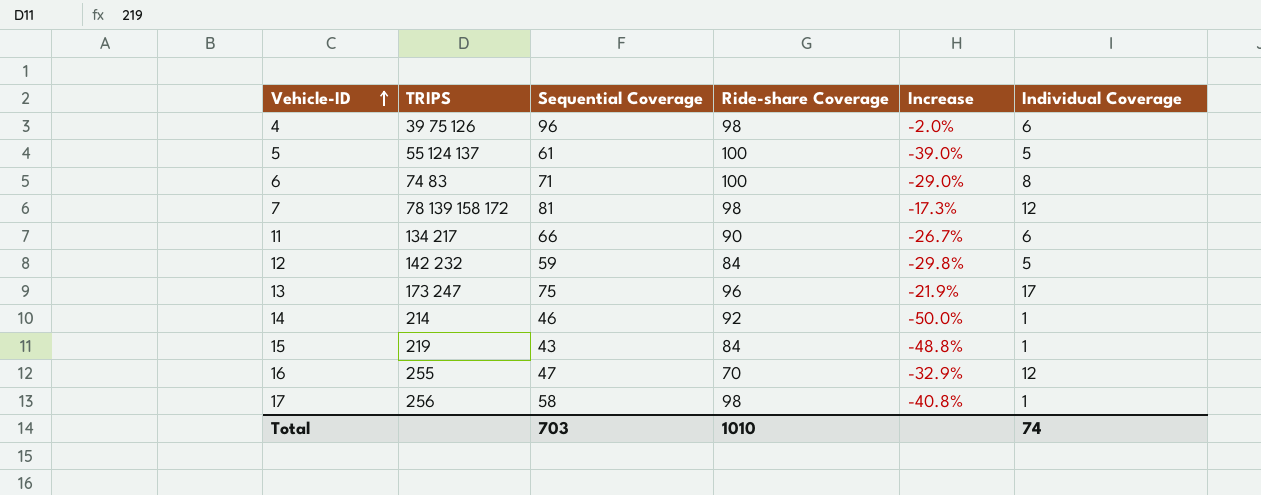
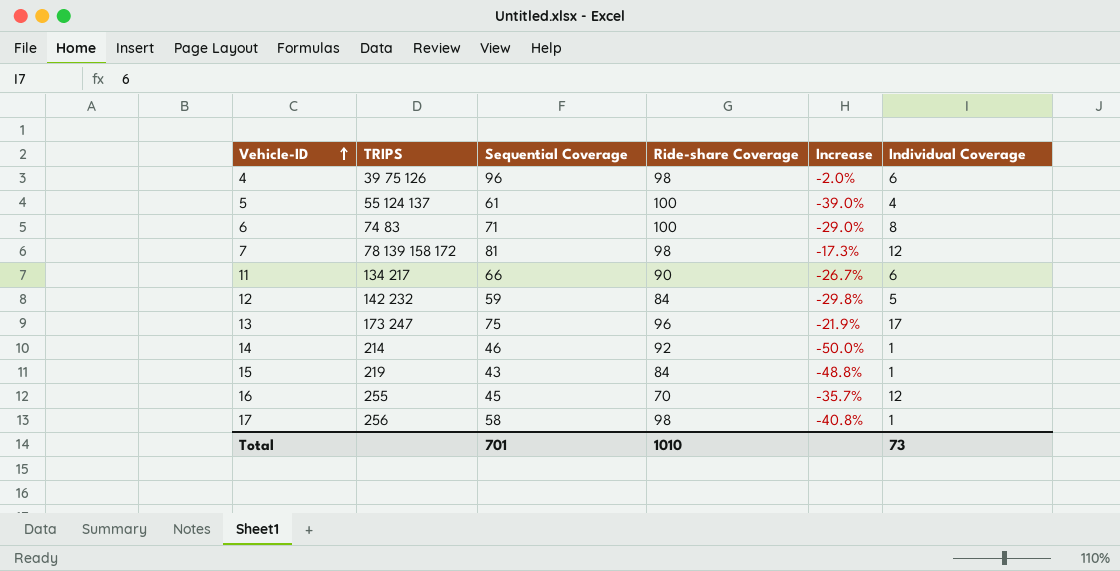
5 | Individual Coverage: 5 -> 4
16 | Sequential Coverage: 47 -> 45
16 | Increase: -32.9% -> -35.7%
Total | Sequential Coverage: 703 -> 701
Total | Individual Coverage: 74 -> 73

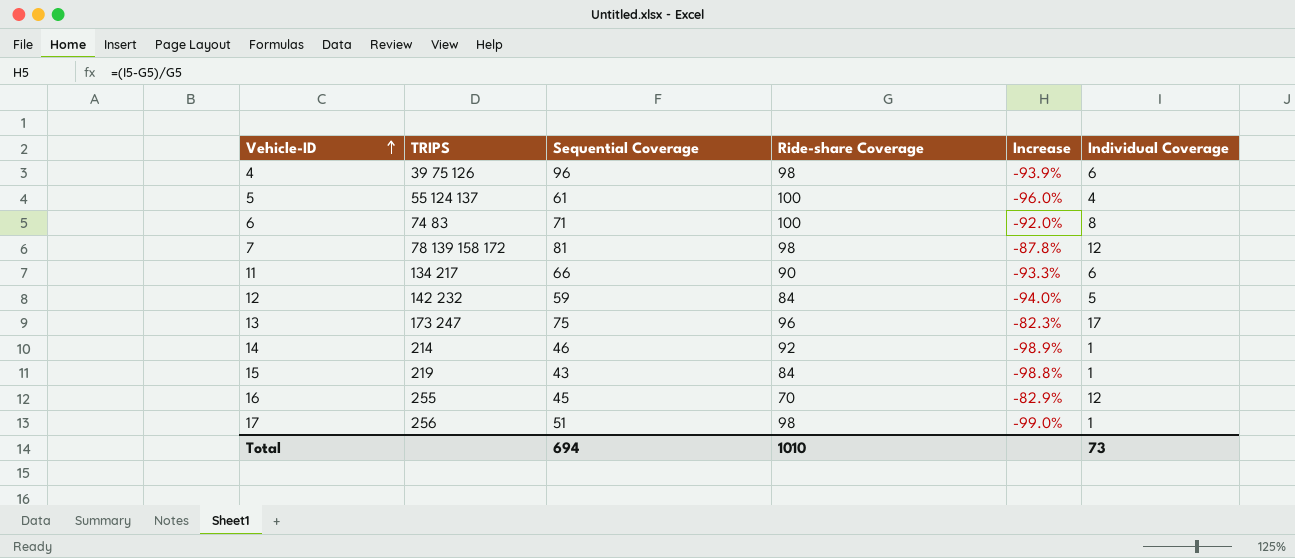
column Increase | formula: ([Sequential Coverage] - [Ride-share Coverage]) / [Ride-share Coverage] -> ([Individual Coverage] - [Ride-share Coverage]) / [Ride-share Coverage]
17 | Sequential Coverage: 58 -> 51
Total | Sequential Coverage: 701 -> 694

